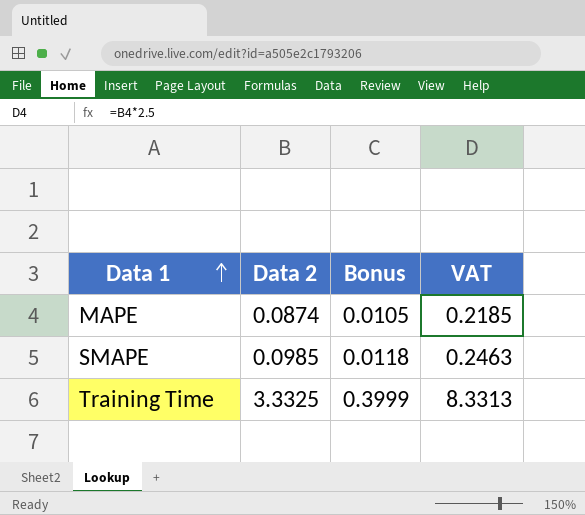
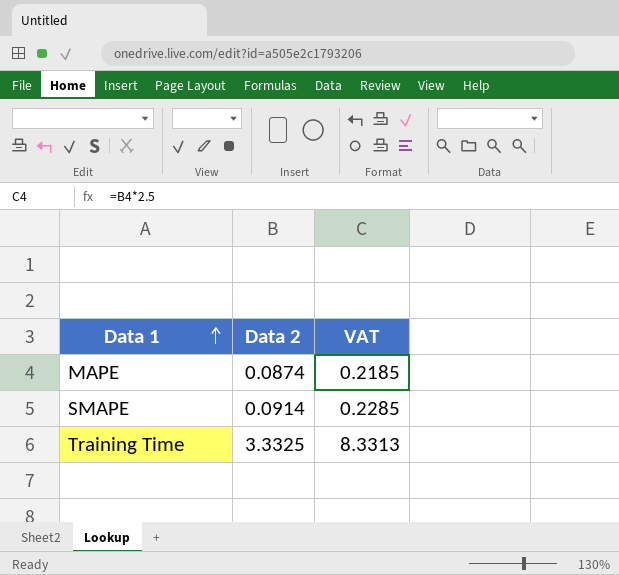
column Bonus | formula: [Data 2] * 0.12 -> none
SMAPE | Data 2: 0.0985 -> 0.0914
SMAPE | VAT: 0.2463 -> 0.2285

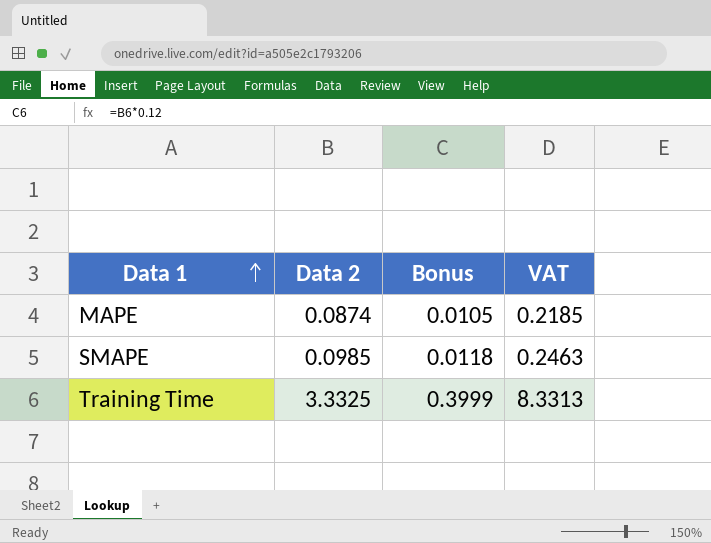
column Bonus | formula: none -> [Data 2] * 0.12
SMAPE | Data 2: 0.0914 -> 0.0985
SMAPE | VAT: 0.2285 -> 0.2463

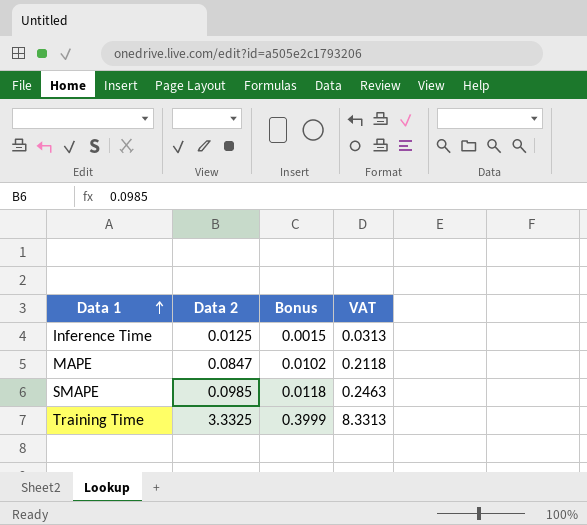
row Inference Time: none -> 0.0125 | 0.0015 | 0.0313
MAPE | Data 2: 0.0874 -> 0.0847
MAPE | Bonus: 0.0105 -> 0.0102
MAPE | VAT: 0.2185 -> 0.2118

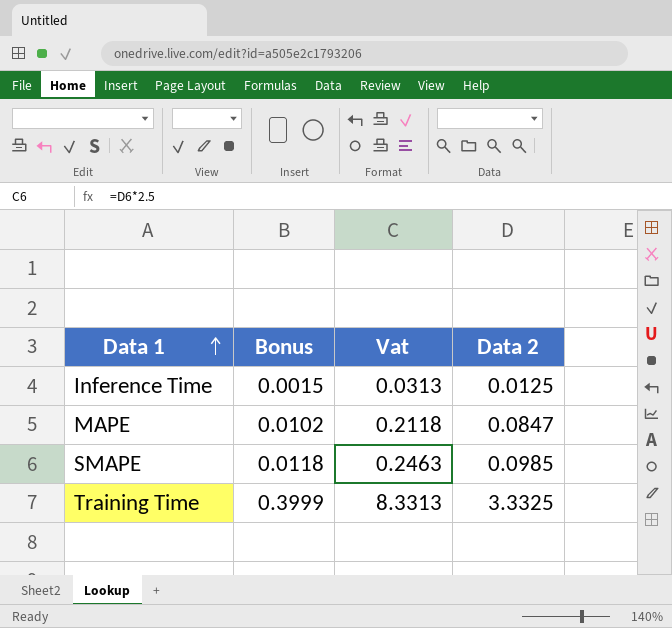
column name: VAT -> Vat
column Data 2 | position: 2 -> 4

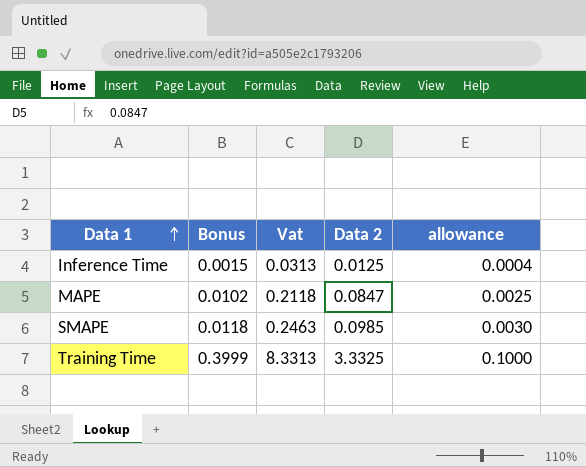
column allowance | formula: none -> [Data 2] * 0.03

